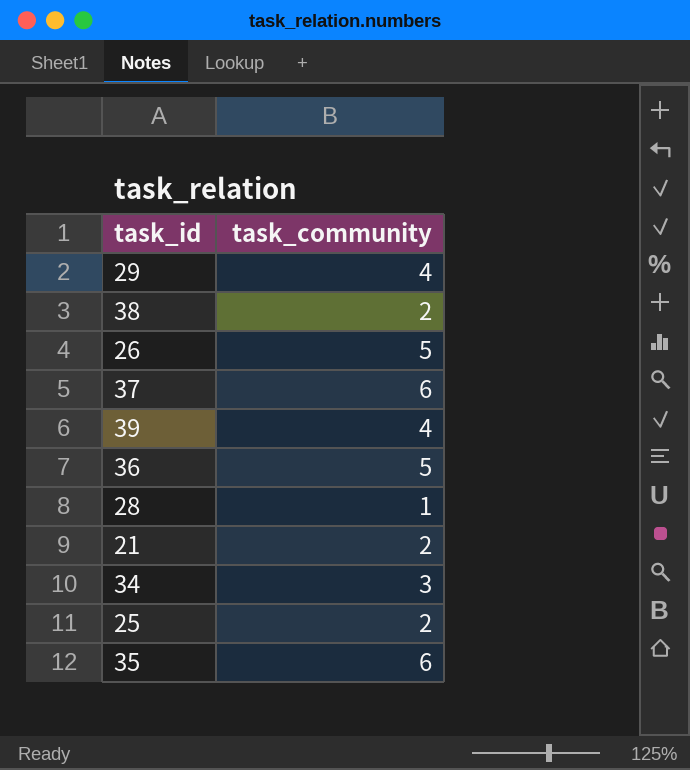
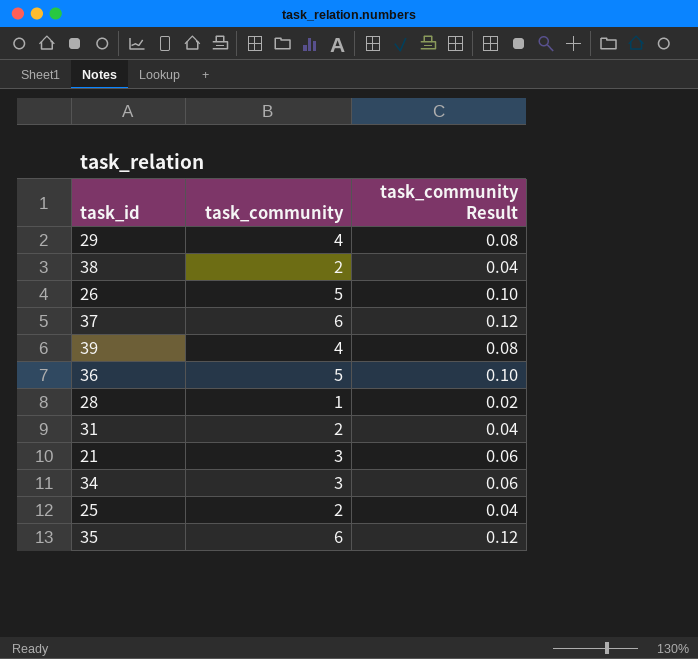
column task_community Result | formula: none -> [task_community] * 0.02
row 31: none -> 2 | 0.04
21 | task_community: 2 -> 3

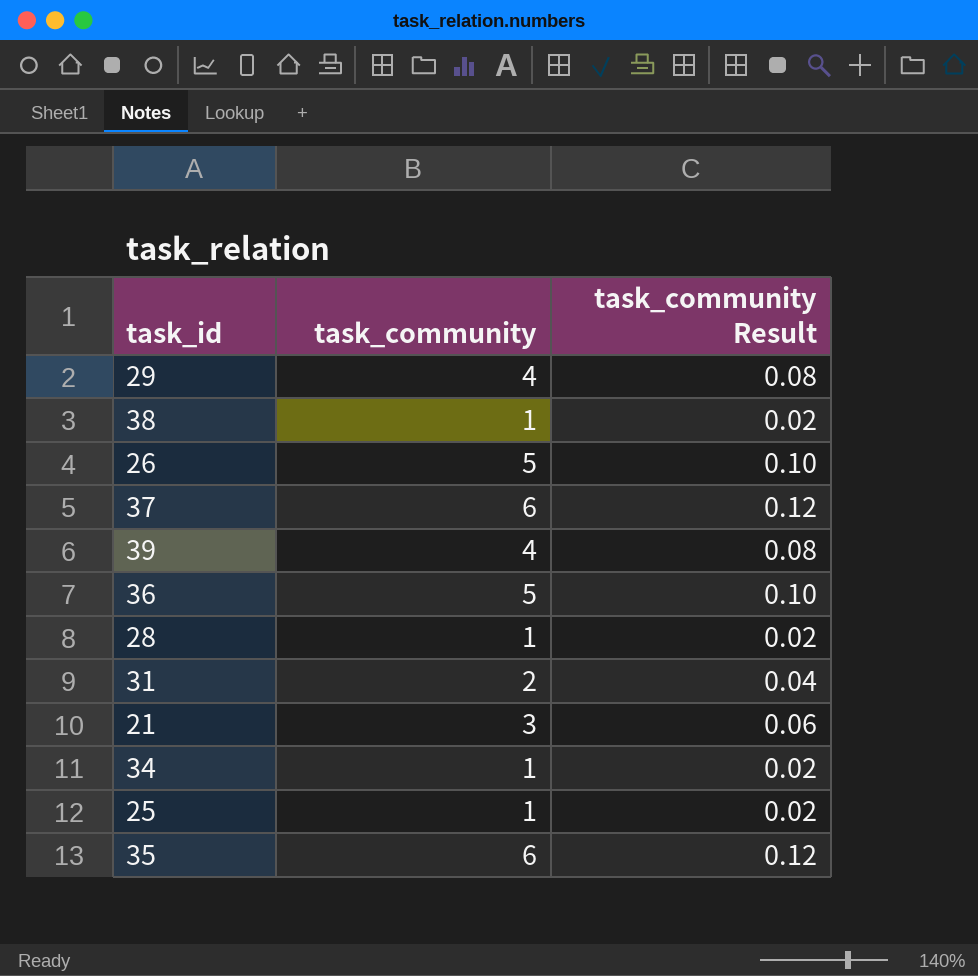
38 | task_community: 2 -> 1
38 | task_community Result: 0.04 -> 0.02
34 | task_community: 3 -> 1
34 | task_community Result: 0.06 -> 0.02
25 | task_community: 2 -> 1
25 | task_community Result: 0.04 -> 0.02

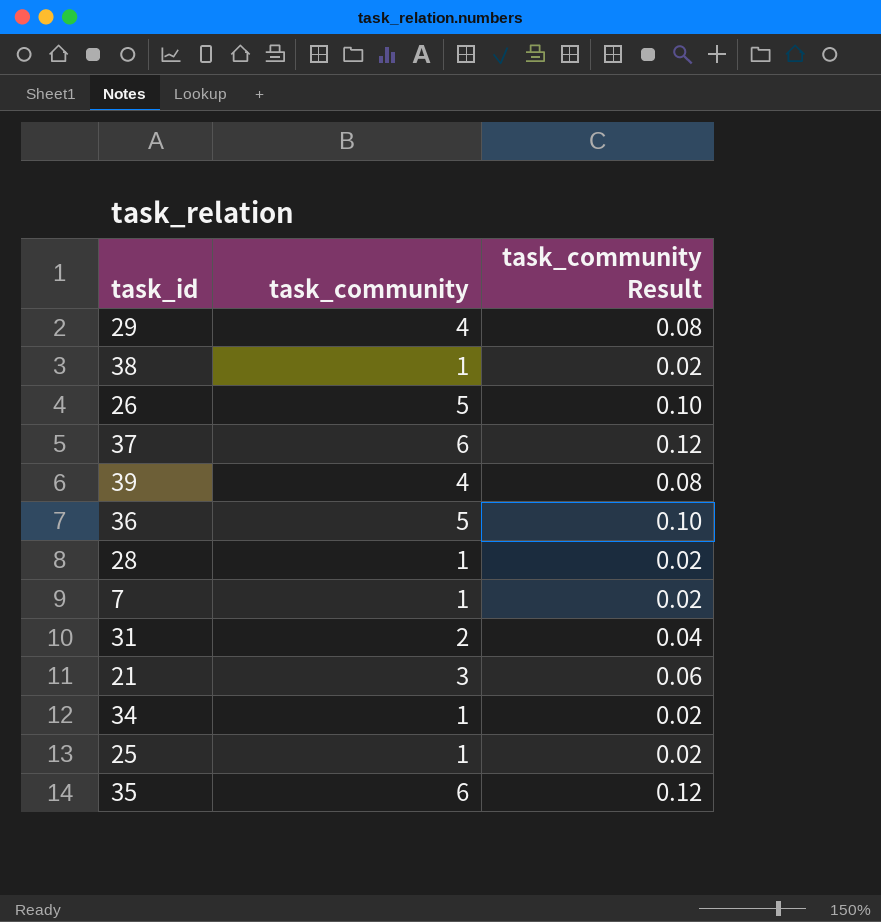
row 7: none -> 1 | 0.02

